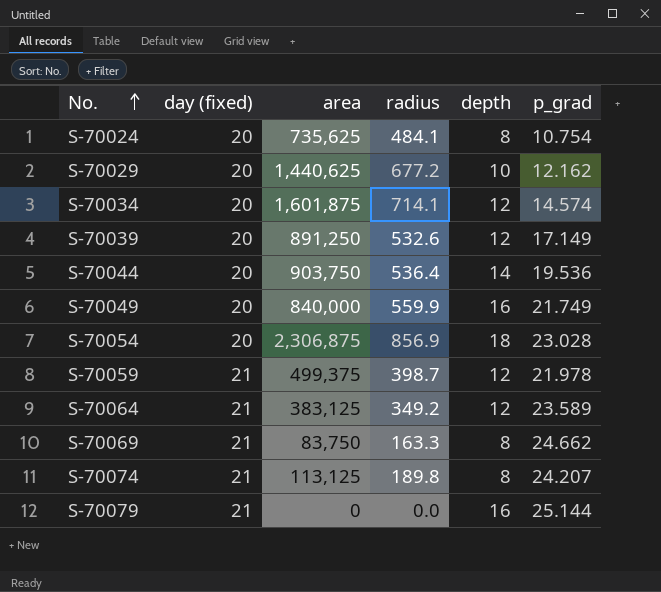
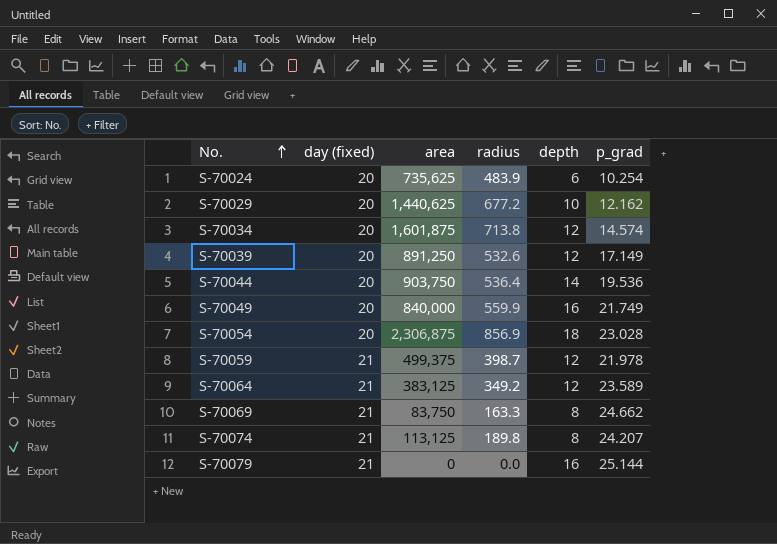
S-70024 | radius: 484.1 -> 483.9
S-70024 | depth: 8 -> 6
S-70024 | p_grad: 10.754 -> 10.254
S-70034 | radius: 714.1 -> 713.8

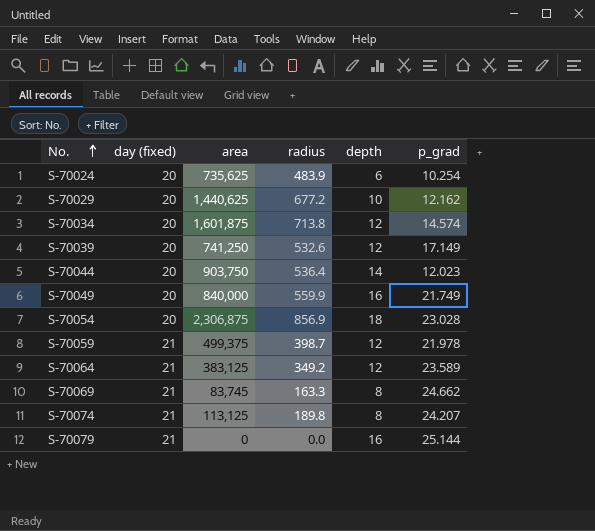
S-70039 | area: 891,250 -> 741,250
S-70044 | p_grad: 19.536 -> 12.023
S-70069 | area: 83,750 -> 83,745

